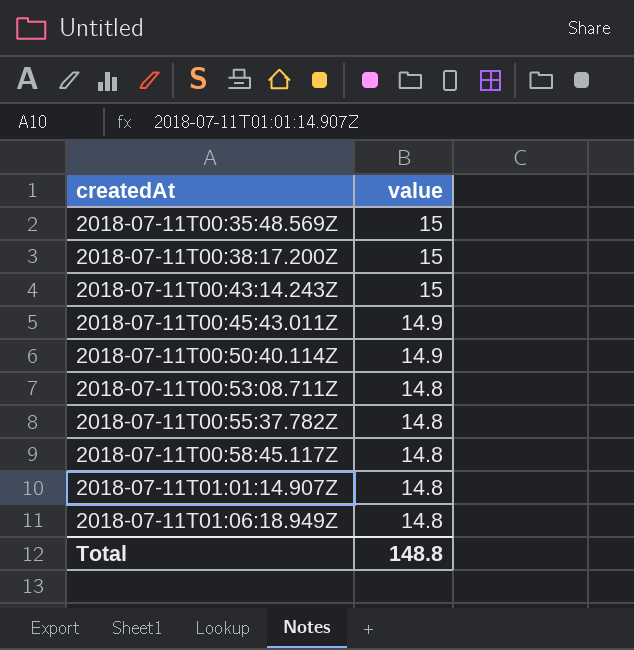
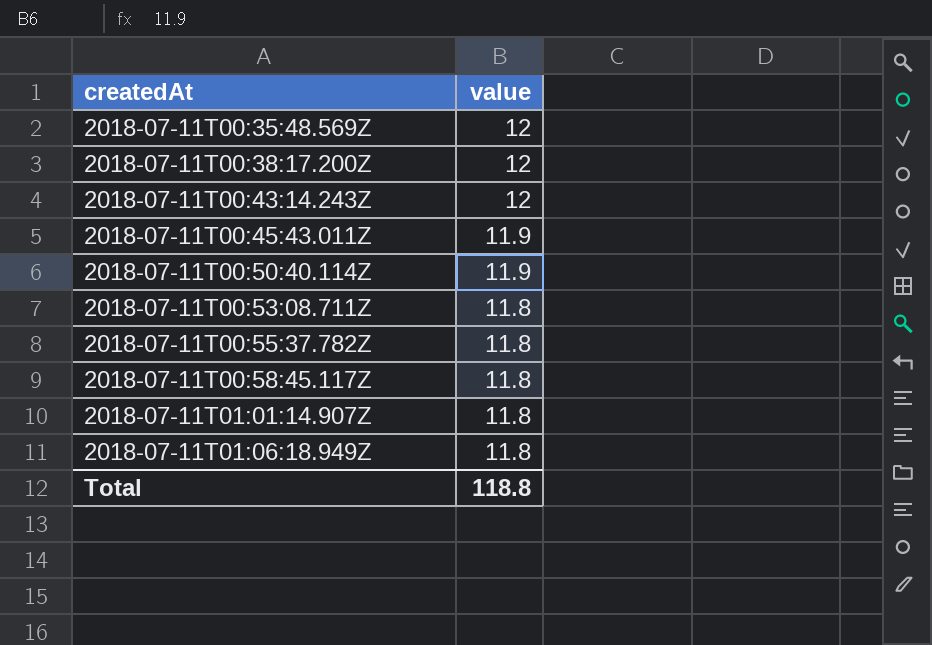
2018-07-11T00:35:48.569Z | value: 15 -> 12
2018-07-11T00:38:17.200Z | value: 15 -> 12
2018-07-11T00:43:14.243Z | value: 15 -> 12
2018-07-11T00:45:43.011Z | value: 14.9 -> 11.9
2018-07-11T00:50:40.114Z | value: 14.9 -> 11.9
2018-07-11T00:53:08.711Z | value: 14.8 -> 11.8
2018-07-11T00:55:37.782Z | value: 14.8 -> 11.8
2018-07-11T00:58:45.117Z | value: 14.8 -> 11.8
2018-07-11T01:01:14.907Z | value: 14.8 -> 11.8
2018-07-11T01:06:18.949Z | value: 14.8 -> 11.8
Total | value: 148.8 -> 118.8

